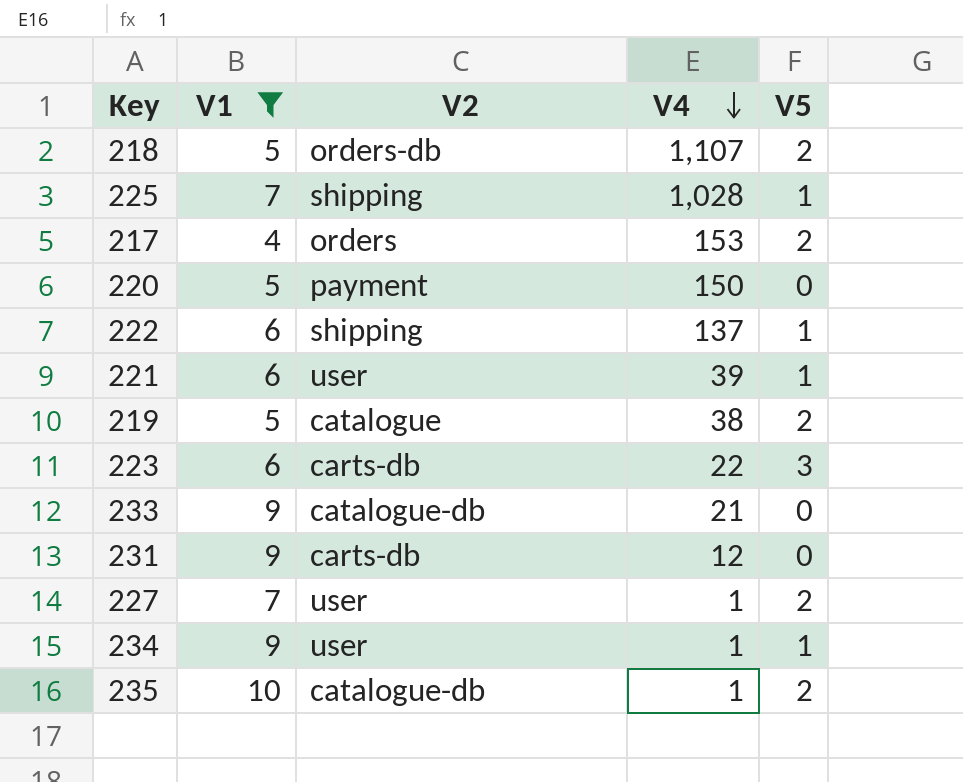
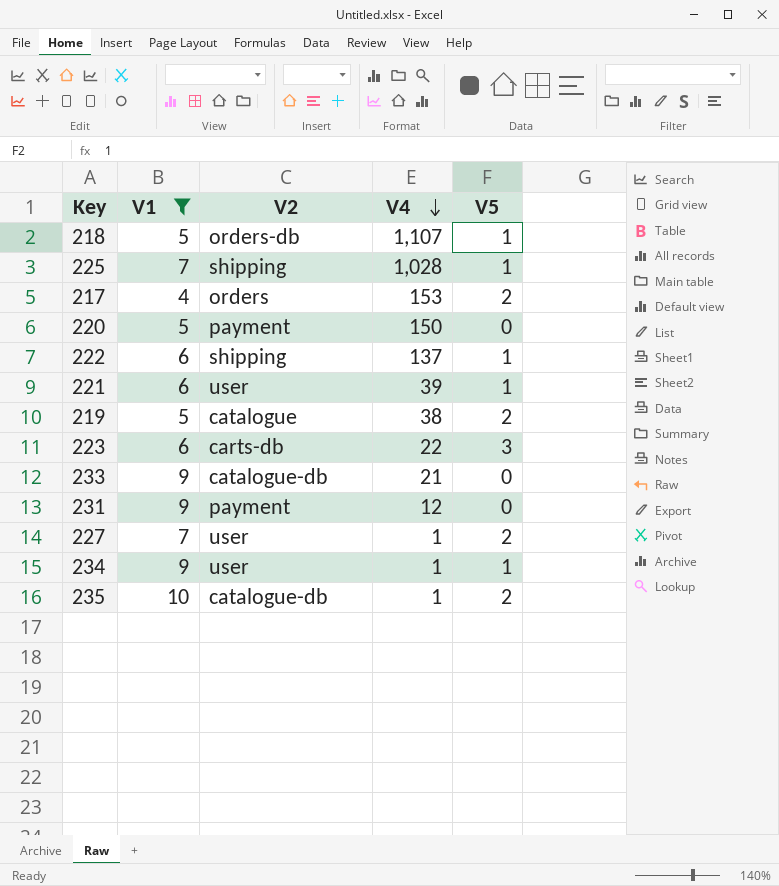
218 | V5: 2 -> 1
231 | V2: carts-db -> payment

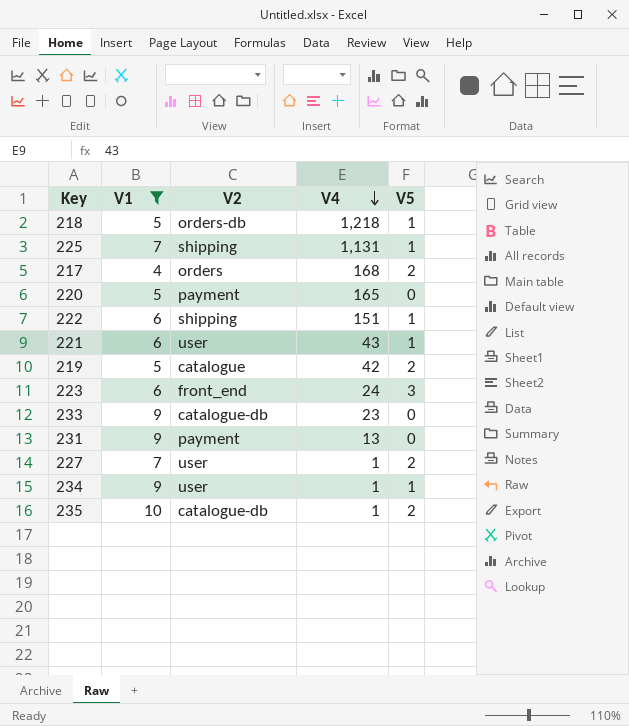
218 | V4: 1,107 -> 1,218
225 | V4: 1,028 -> 1,131
217 | V4: 153 -> 168
220 | V4: 150 -> 165
222 | V4: 137 -> 151
221 | V4: 39 -> 43
219 | V4: 38 -> 42
223 | V2: carts-db -> front_end
223 | V4: 22 -> 24
233 | V4: 21 -> 23
231 | V4: 12 -> 13

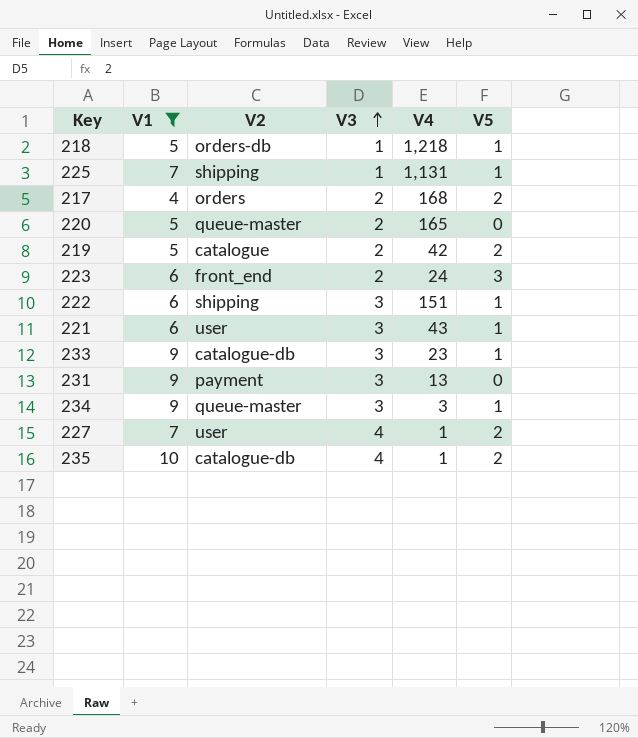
row order: V4 descending -> V3 ascending
column V3 | position: none -> 4
220 | V2: payment -> queue-master
233 | V5: 0 -> 1
234 | V2: user -> queue-master
234 | V4: 1 -> 3

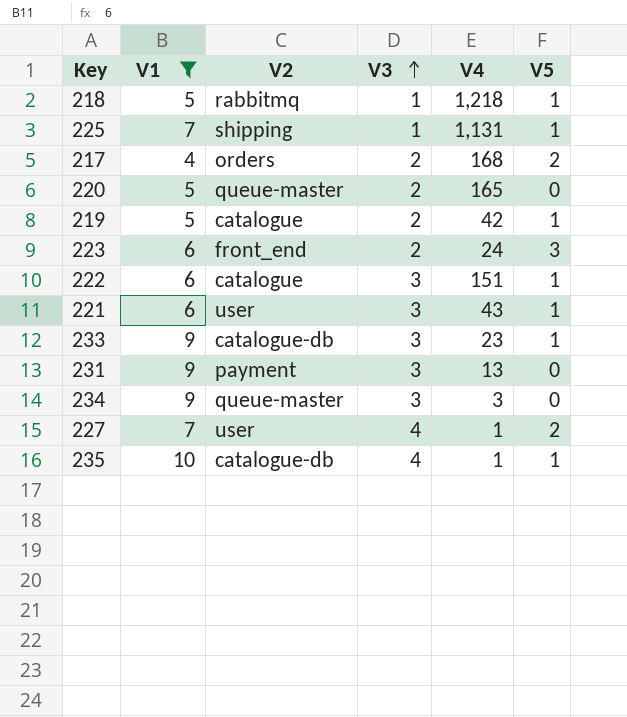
218 | V2: orders-db -> rabbitmq
219 | V5: 2 -> 1
222 | V2: shipping -> catalogue
234 | V5: 1 -> 0
235 | V5: 2 -> 1

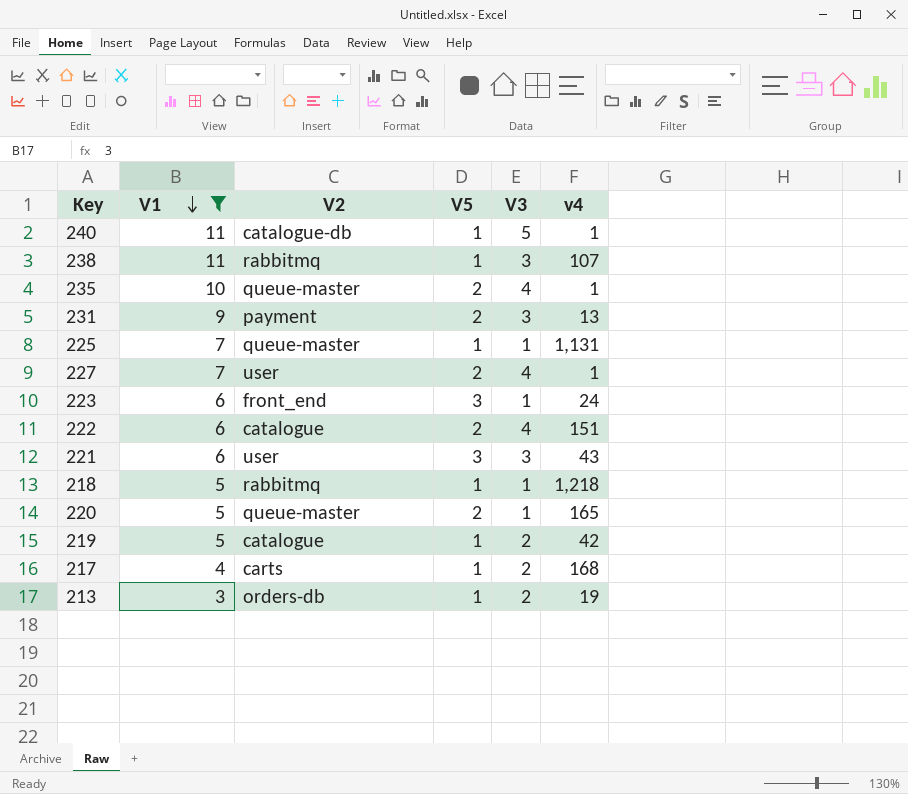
row order: V3 ascending -> V1 descending
column V5 | position: 6 -> 4
column name: V4 -> v4
row 233: 9 | catalogue-db | 3 | 23 | 1 -> none
row 234: 9 | queue-master | 3 | 3 | 0 -> none
row 240: none -> 11 | catalogue-db | 1 | 5 | 1
row 238: none -> 11 | rabbitmq | 1 | 3 | 107
235 | V2: catalogue-db -> queue-master
235 | V5: 1 -> 2
231 | V5: 0 -> 2
225 | V2: shipping -> queue-master
223 | V3: 2 -> 1
222 | V5: 1 -> 2
222 | V3: 3 -> 4
221 | V5: 1 -> 3
220 | V5: 0 -> 2
220 | V3: 2 -> 1
217 | V2: orders -> carts
217 | V5: 2 -> 1
row 213: none -> 3 | orders-db | 1 | 2 | 19

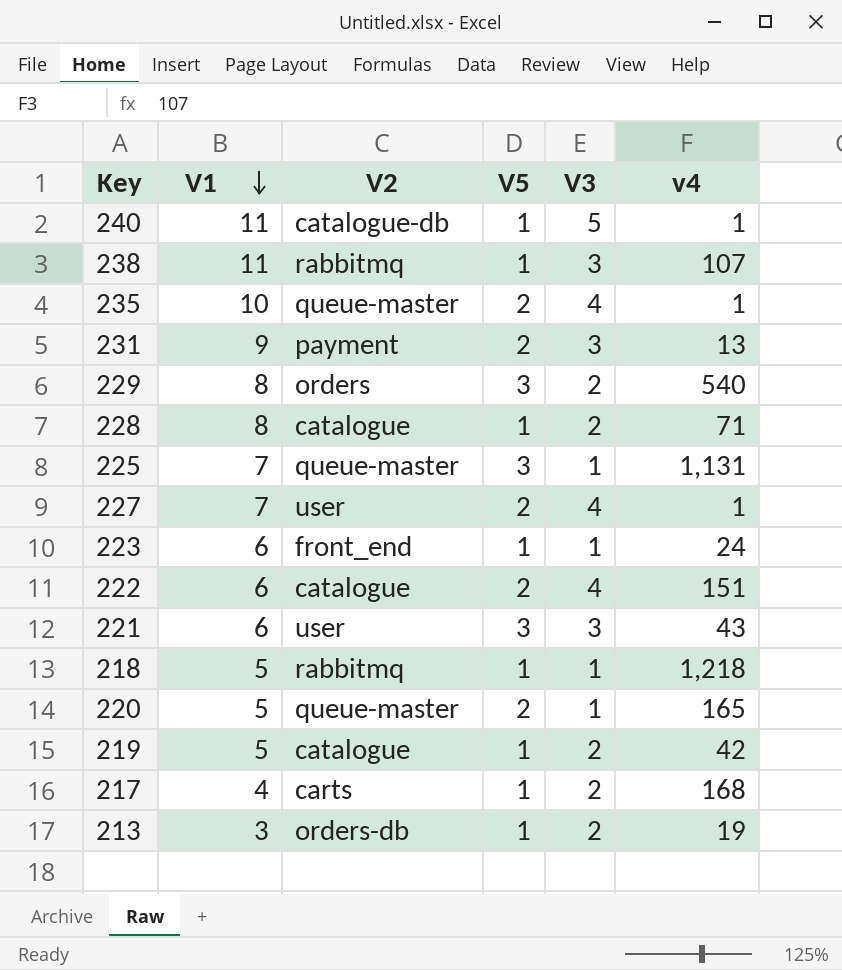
filter: V1 != 8 -> none
225 | V5: 1 -> 3
223 | V5: 3 -> 1

